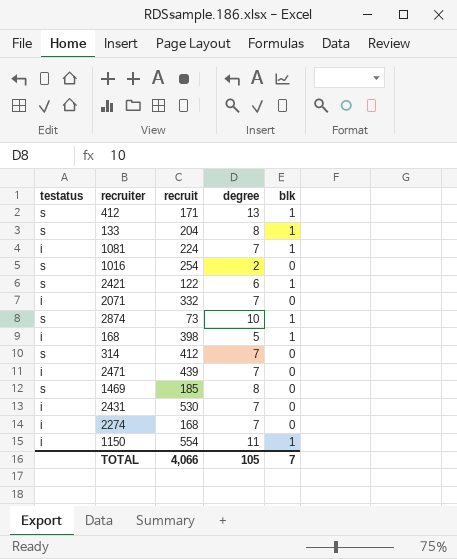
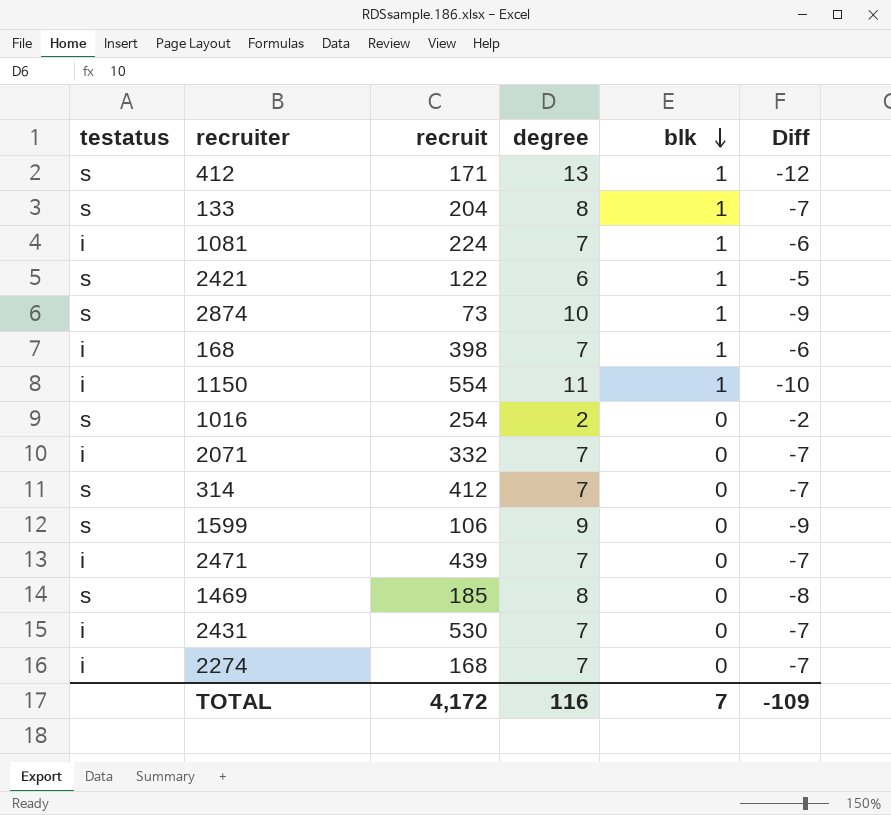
row order: none -> blk descending
column Diff | formula: none -> [blk] - [degree]
168 | degree: 5 -> 7
row 1599: none -> s | 106 | 9 | 0 | -9
TOTAL | recruit: 4,066 -> 4,172
TOTAL | degree: 105 -> 116

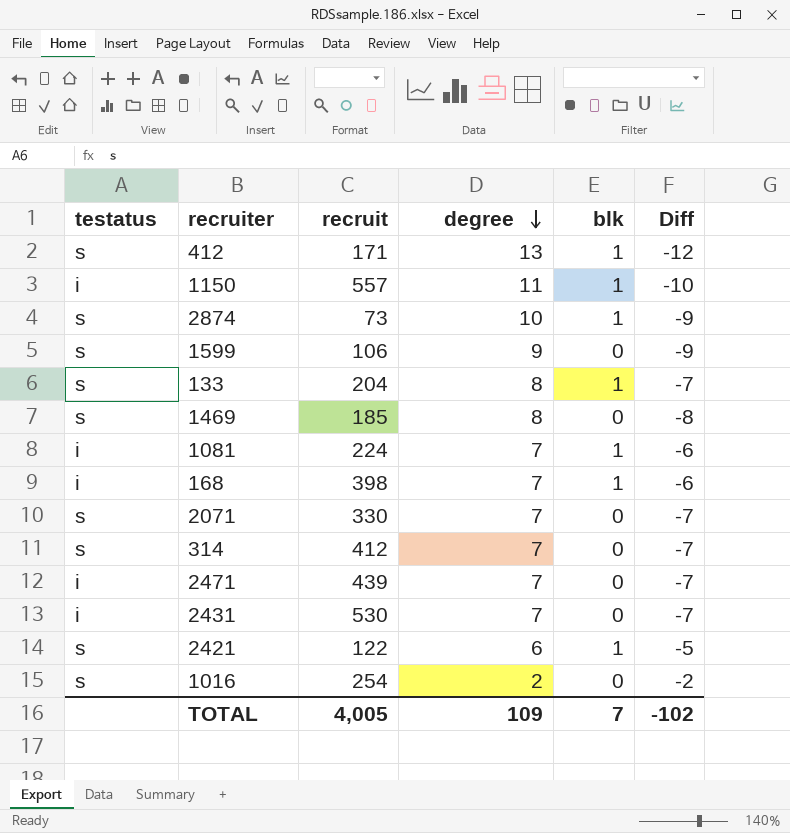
row order: blk descending -> degree descending
row 2274: i | 168 | 7 | 0 | -7 -> none
1150 | recruit: 554 -> 557
2071 | testatus: i -> s
2071 | recruit: 332 -> 330
TOTAL | recruit: 4,172 -> 4,005
TOTAL | degree: 116 -> 109
TOTAL | Diff: -109 -> -102

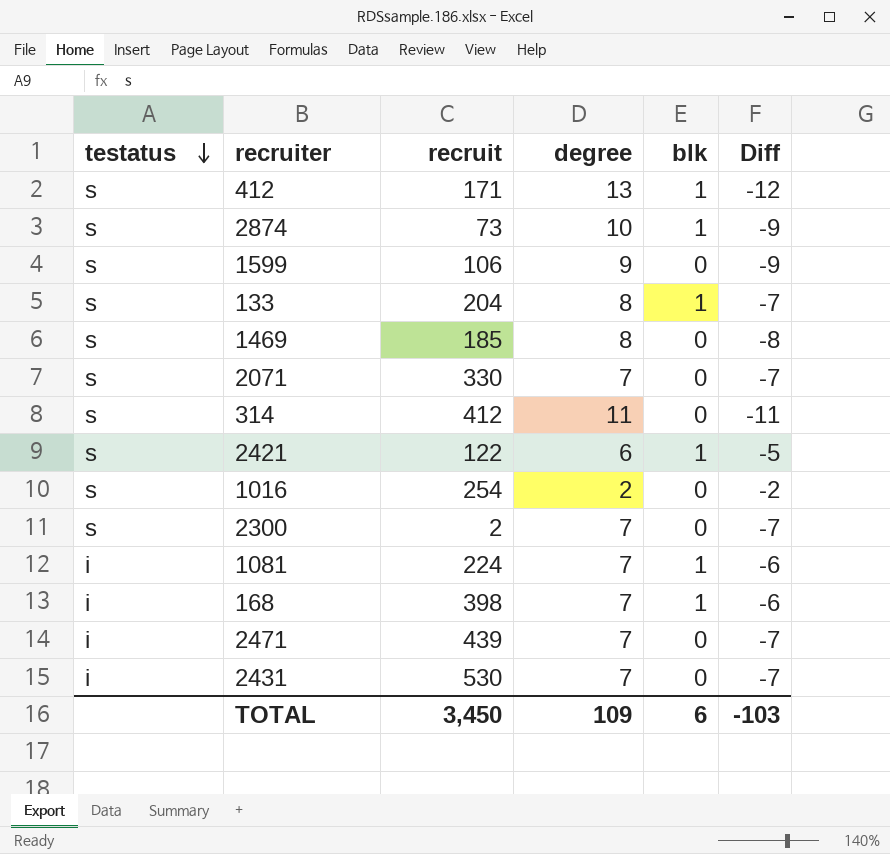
row order: degree descending -> testatus descending
row 1150: i | 557 | 11 | 1 | -10 -> none
314 | degree: 7 -> 11
314 | Diff: -7 -> -11
row 2300: none -> s | 2 | 7 | 0 | -7
TOTAL | recruit: 4,005 -> 3,450
TOTAL | blk: 7 -> 6
TOTAL | Diff: -102 -> -103

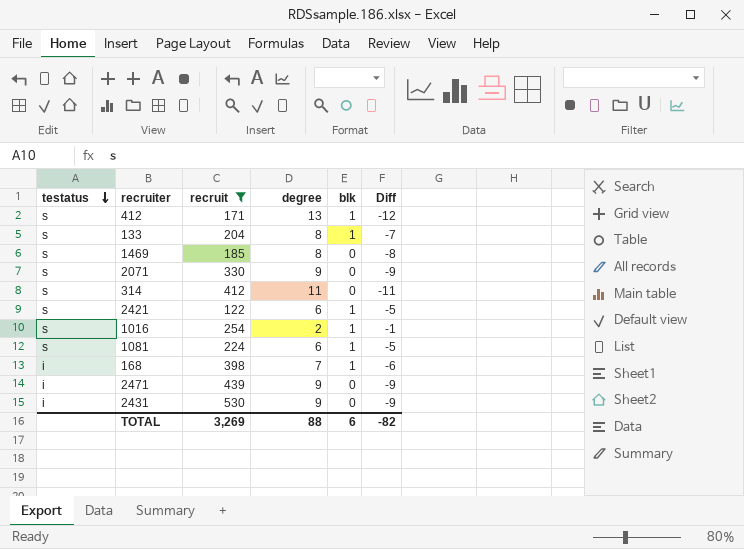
filter: none -> recruit >= 122
2071 | degree: 7 -> 9
2071 | Diff: -7 -> -9
1016 | blk: 0 -> 1
1016 | Diff: -2 -> -1
1081 | testatus: i -> s
1081 | degree: 7 -> 6
1081 | Diff: -6 -> -5
2471 | degree: 7 -> 9
2471 | Diff: -7 -> -9
2431 | degree: 7 -> 9
2431 | Diff: -7 -> -9
TOTAL | recruit: 3,450 -> 3,269
TOTAL | degree: 109 -> 88
TOTAL | Diff: -103 -> -82

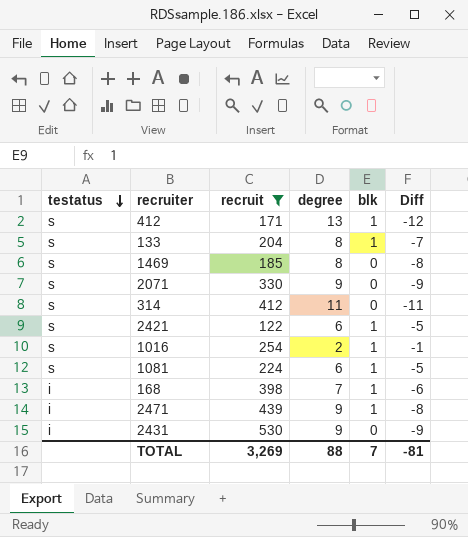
2471 | blk: 0 -> 1
2471 | Diff: -9 -> -8
TOTAL | blk: 6 -> 7
TOTAL | Diff: -82 -> -81

